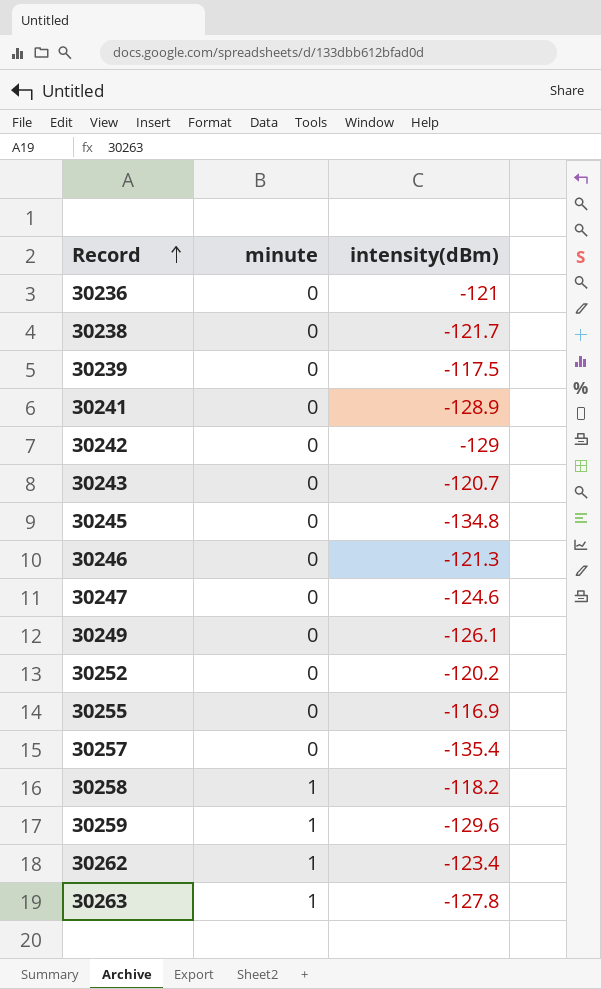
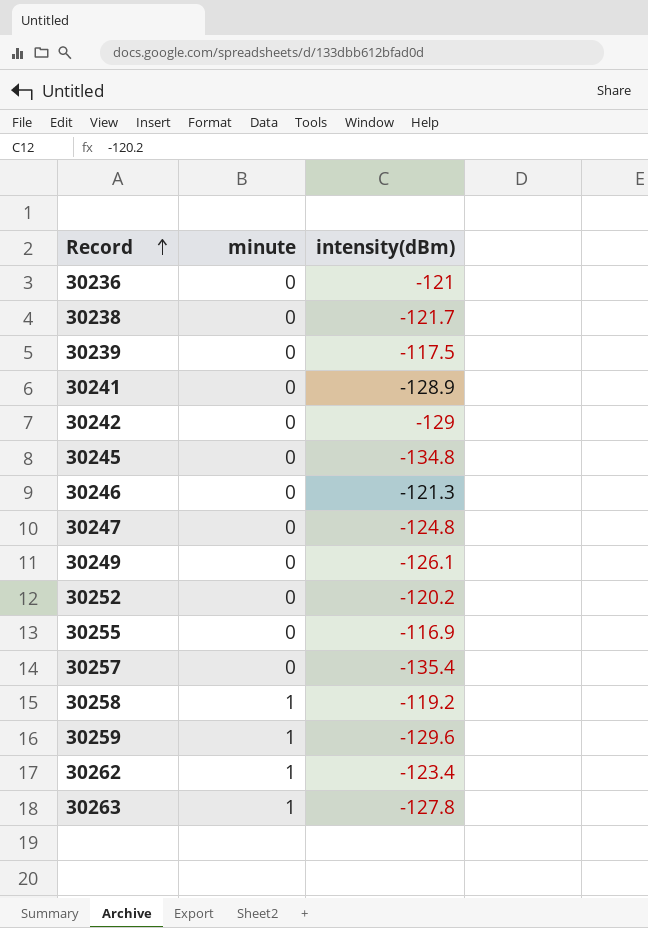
row 30243: 0 | -120.7 -> none
30247 | intensity(dBm): -124.6 -> -124.8
30258 | intensity(dBm): -118.2 -> -119.2

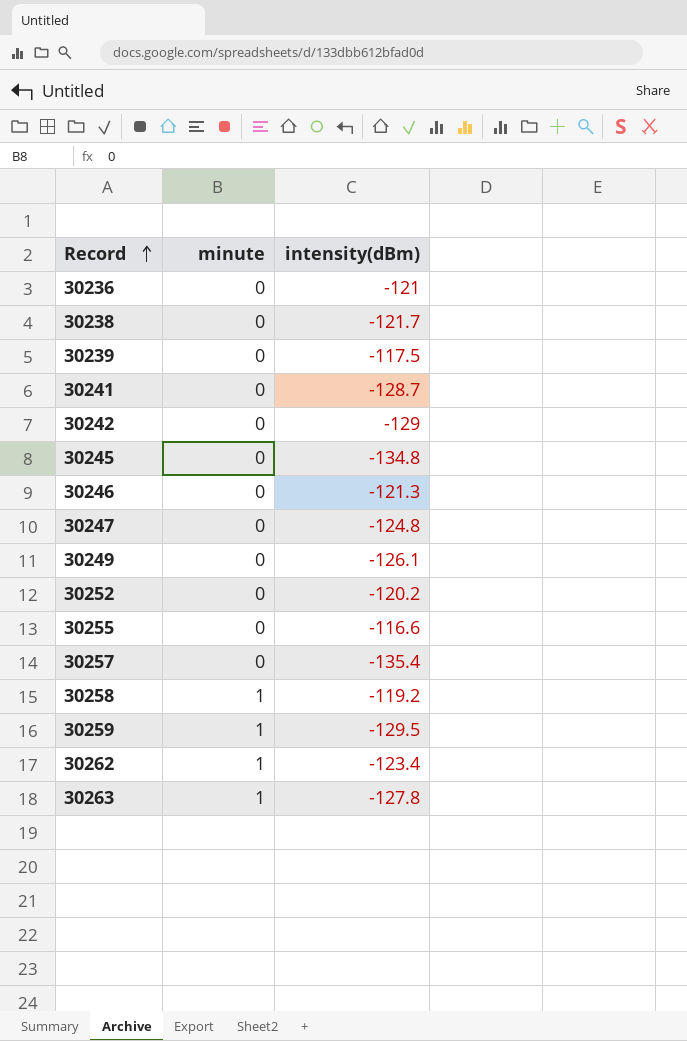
30241 | intensity(dBm): -128.9 -> -128.7
30255 | intensity(dBm): -116.9 -> -116.6
30259 | intensity(dBm): -129.6 -> -129.5

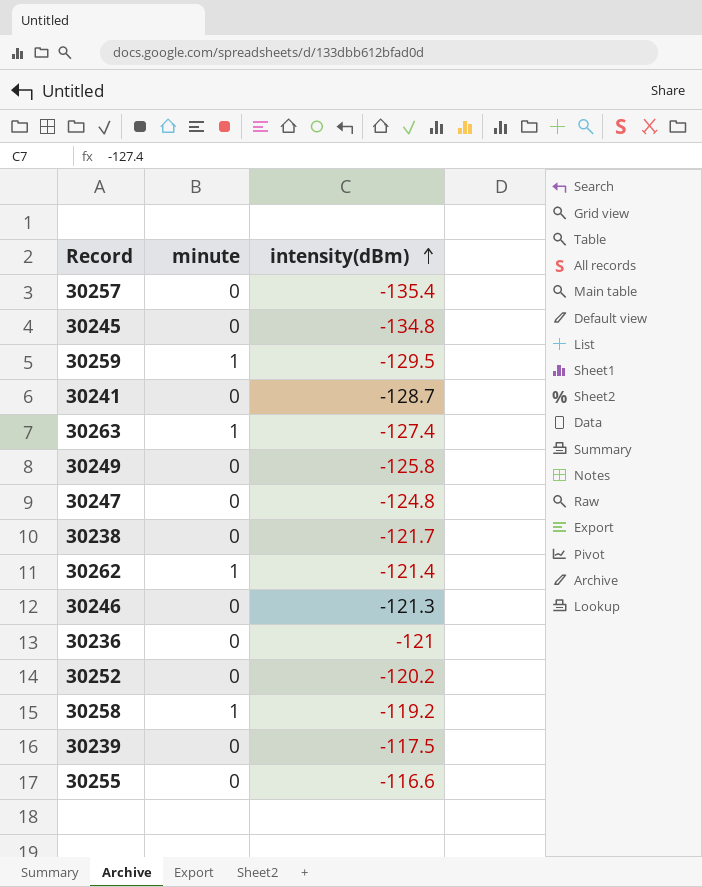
row order: Record ascending -> intensity(dBm) ascending
row 30242: 0 | -129 -> none
30263 | intensity(dBm): -127.8 -> -127.4
30249 | intensity(dBm): -126.1 -> -125.8
30262 | intensity(dBm): -123.4 -> -121.4

